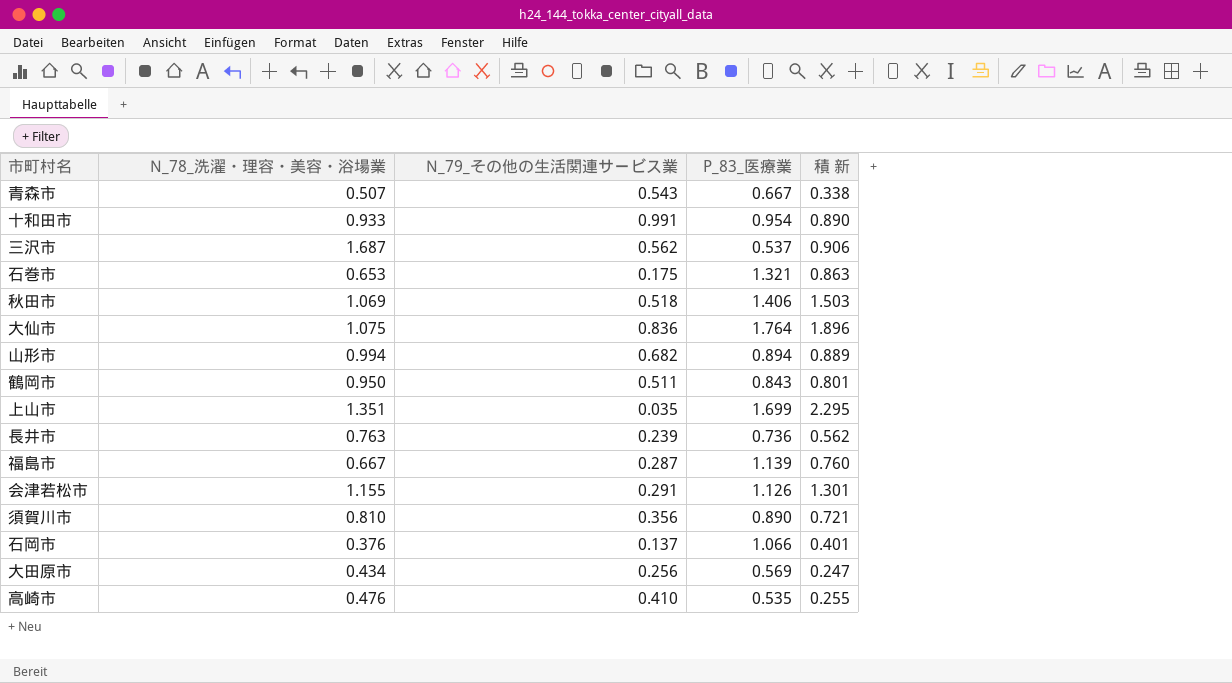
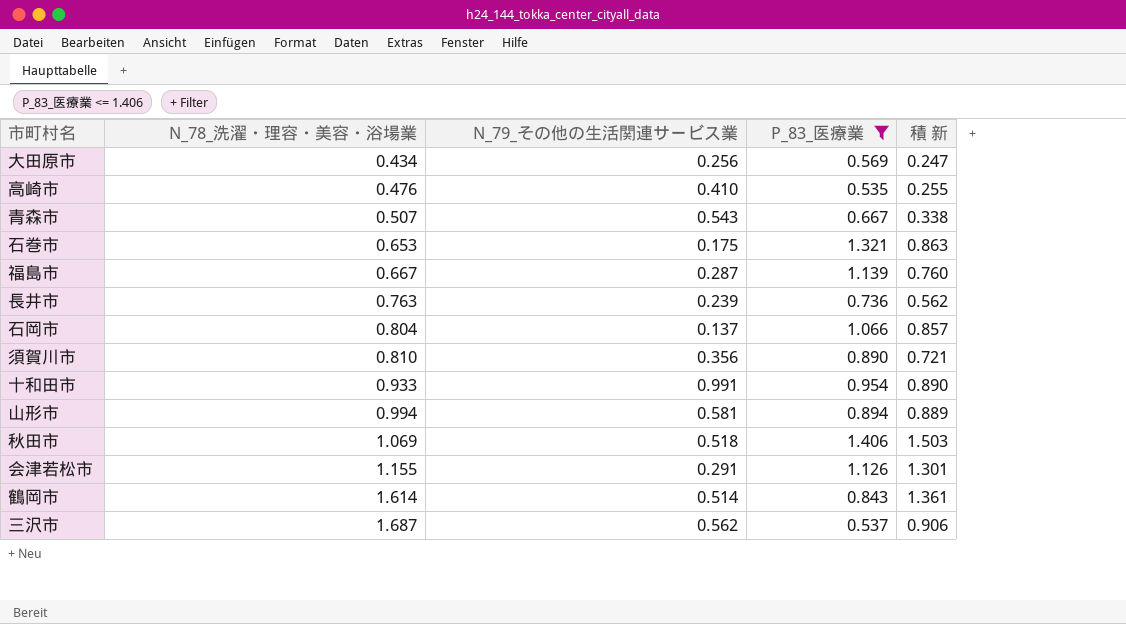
filter: none -> P_83_医療業 <= 1.406
row order: none -> N_78_洗濯・理容・美容・浴場業 ascending
石岡市 | N_78_洗濯・理容・美容・浴場業: 0.376 -> 0.804
石岡市 | 積 新: 0.401 -> 0.857
山形市 | N_79_その他の生活関連サービス業: 0.682 -> 0.581
鶴岡市 | N_78_洗濯・理容・美容・浴場業: 0.950 -> 1.614
鶴岡市 | N_79_その他の生活関連サービス業: 0.511 -> 0.514
鶴岡市 | 積 新: 0.801 -> 1.361

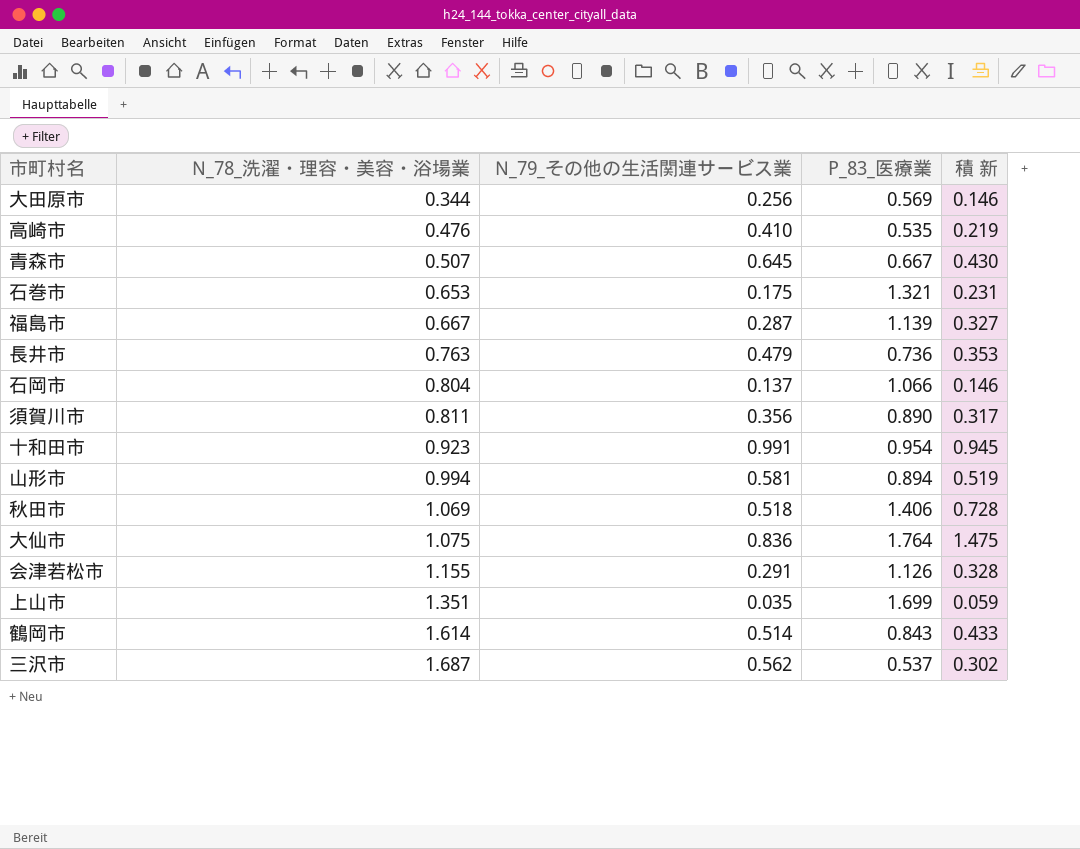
filter: P_83_医療業 <= 1.406 -> none
column 積 新 | formula: [N_78_洗濯・理容・美容・浴場業] * [P_83_医療業] -> [N_79_その他の生活関連サービス業] * [P_83_医療業]
大田原市 | N_78_洗濯・理容・美容・浴場業: 0.434 -> 0.344
青森市 | N_79_その他の生活関連サービス業: 0.543 -> 0.645
長井市 | N_79_その他の生活関連サービス業: 0.239 -> 0.479
須賀川市 | N_78_洗濯・理容・美容・浴場業: 0.810 -> 0.811
十和田市 | N_78_洗濯・理容・美容・浴場業: 0.933 -> 0.923

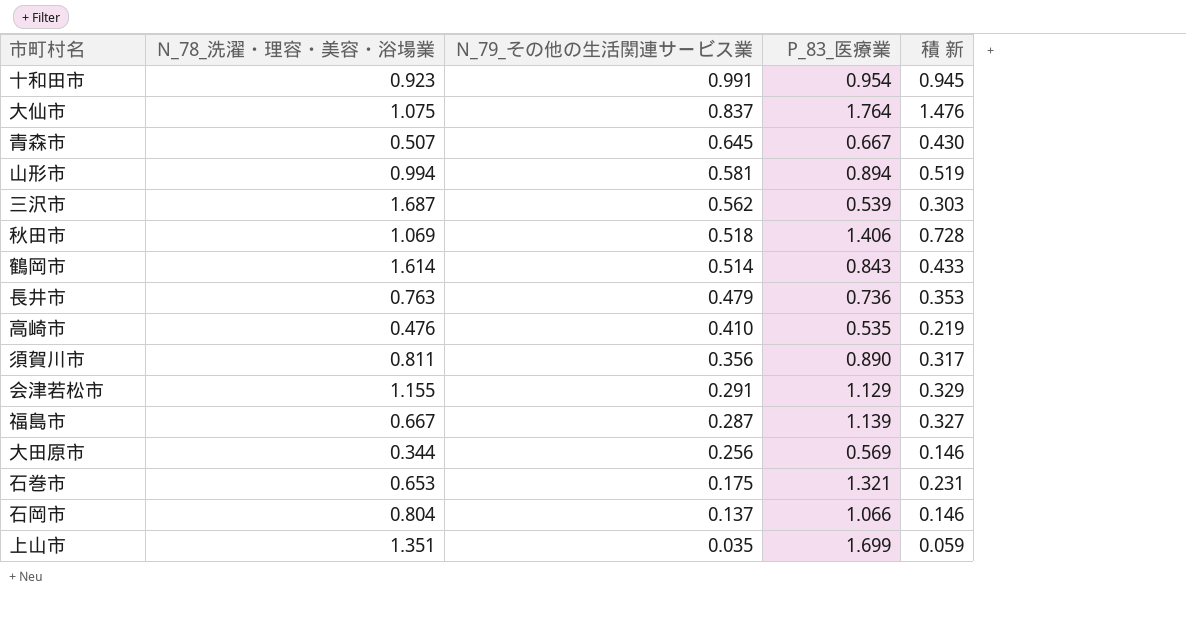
row order: N_78_洗濯・理容・美容・浴場業 ascending -> N_79_その他の生活関連サービス業 descending
大仙市 | N_79_その他の生活関連サービス業: 0.836 -> 0.837
大仙市 | 積 新: 1.475 -> 1.476
三沢市 | P_83_医療業: 0.537 -> 0.539
三沢市 | 積 新: 0.302 -> 0.303
会津若松市 | P_83_医療業: 1.126 -> 1.129
会津若松市 | 積 新: 0.328 -> 0.329

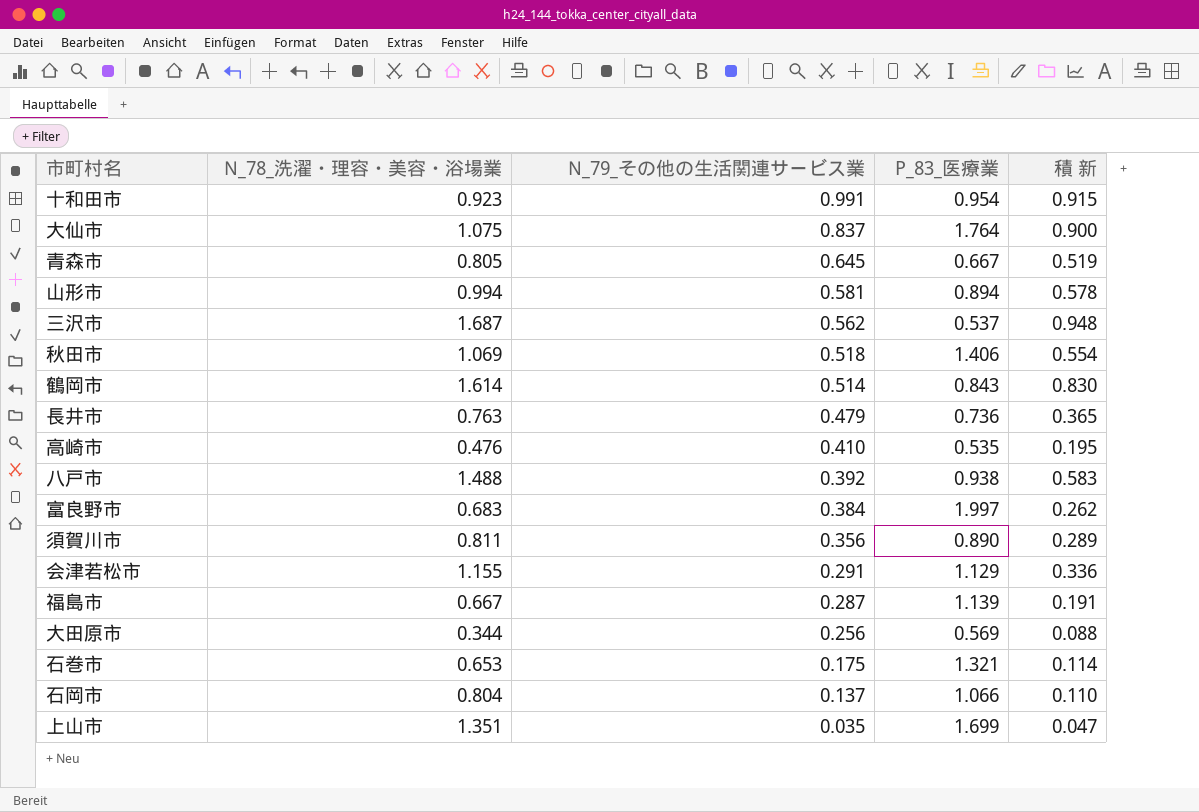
column 積 新 | formula: [N_79_その他の生活関連サービス業] * [P_83_医療業] -> [N_78_洗濯・理容・美容・浴場業] * [N_79_その他の生活関連サービス業]
青森市 | N_78_洗濯・理容・美容・浴場業: 0.507 -> 0.805
三沢市 | P_83_医療業: 0.539 -> 0.537
row 八戸市: none -> 1.488 | 0.392 | 0.938 | 0.583
row 富良野市: none -> 0.683 | 0.384 | 1.997 | 0.262

